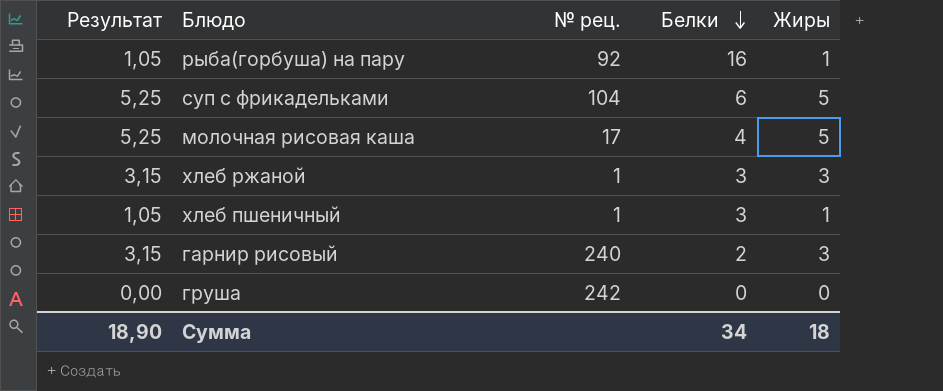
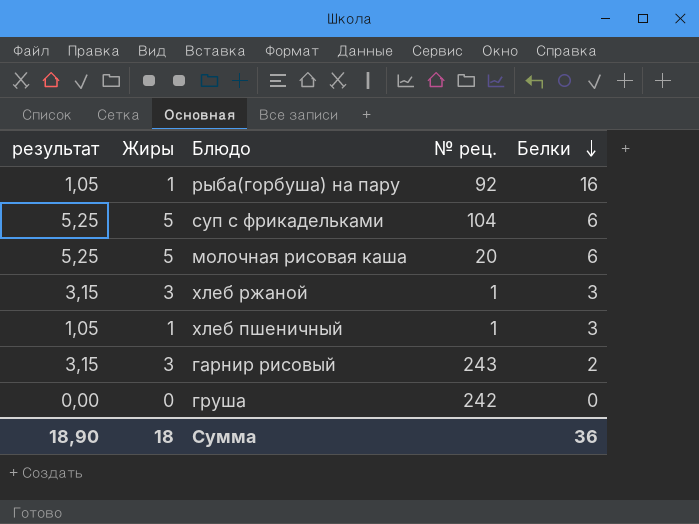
column name: Результат -> результат
column Жиры | position: 5 -> 2
молочная рисовая каша | № рец.: 17 -> 20
молочная рисовая каша | Белки: 4 -> 6
гарнир рисовый | № рец.: 240 -> 243
Сумма | Белки: 34 -> 36

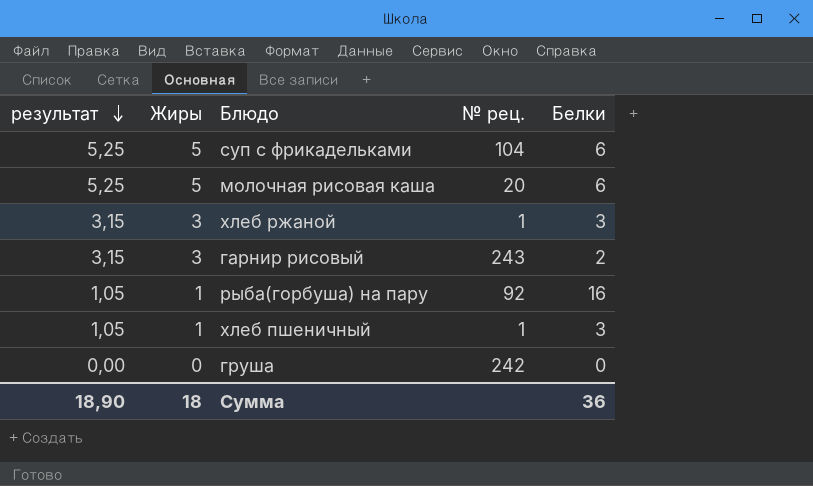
row order: Белки descending -> результат descending

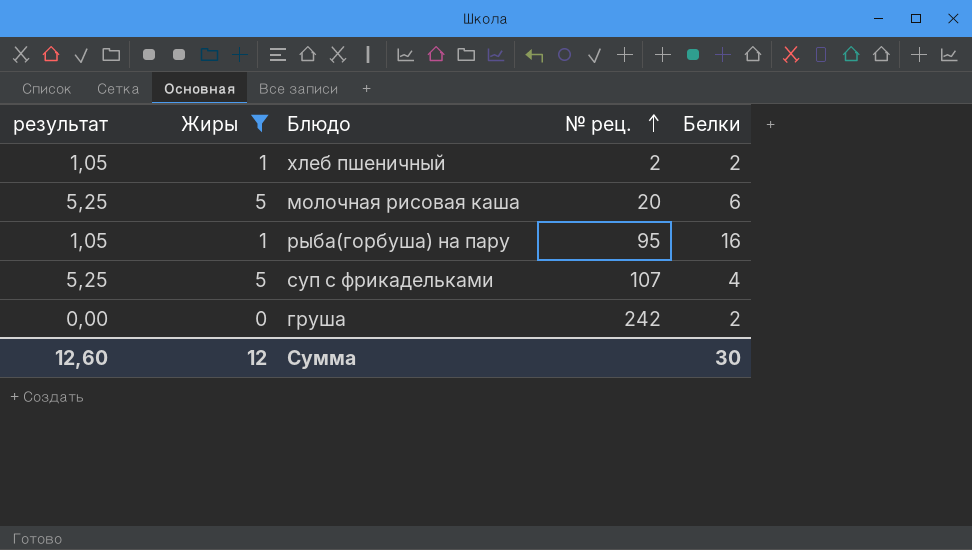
filter: none -> Жиры != 3
row order: результат descending -> № рец. ascending
хлеб пшеничный | № рец.: 1 -> 2
хлеб пшеничный | Белки: 3 -> 2
рыба(горбуша) на пару | № рец.: 92 -> 95
суп с фрикадельками | № рец.: 104 -> 107
суп с фрикадельками | Белки: 6 -> 4
груша | Белки: 0 -> 2
Сумма | результат: 18,90 -> 12,60
Сумма | Жиры: 18 -> 12
Сумма | Белки: 36 -> 30

